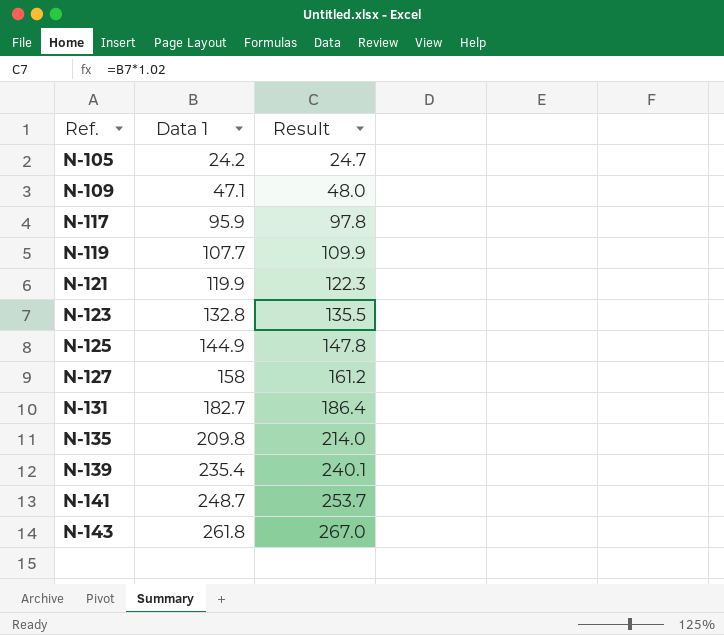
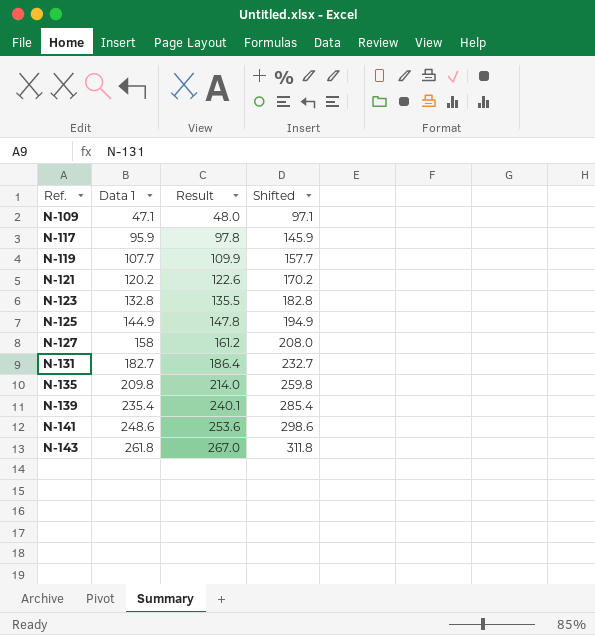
column Shifted | formula: none -> [Data 1] + 50
row N-105: 24.2 | 24.7 -> none
N-121 | Data 1: 119.9 -> 120.2
N-121 | Result: 122.3 -> 122.6
N-141 | Data 1: 248.7 -> 248.6
N-141 | Result: 253.7 -> 253.6

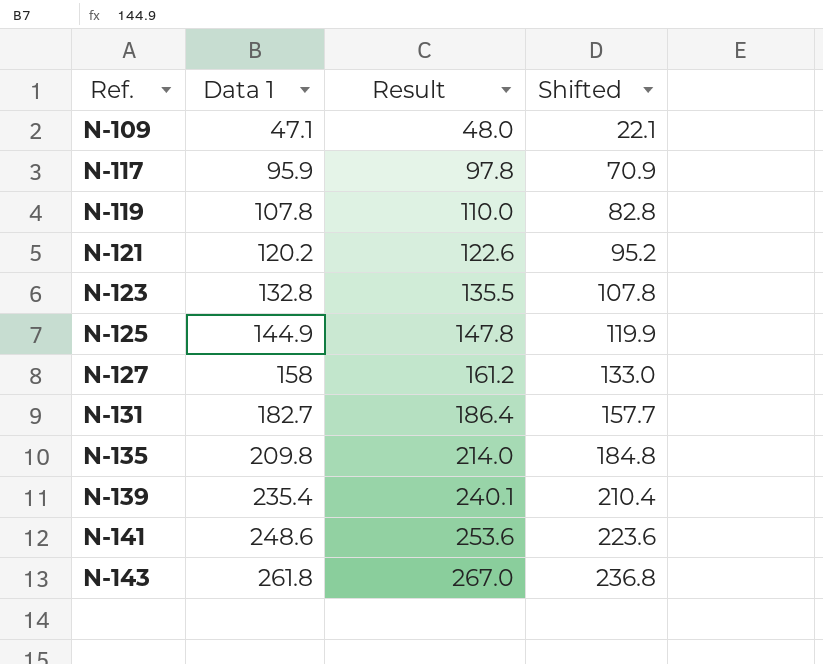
column Shifted | formula: [Data 1] + 50 -> [Data 1] - 25
N-119 | Data 1: 107.7 -> 107.8
N-119 | Result: 109.9 -> 110.0

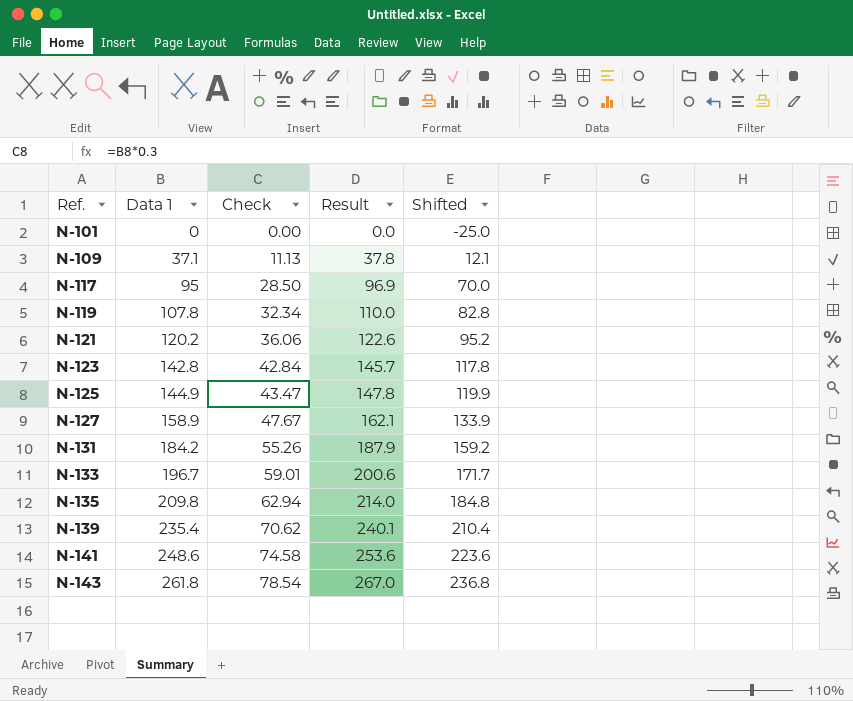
column Check | formula: none -> [Data 1] * 0.3
row N-101: none -> 0 | 0.00 | 0.0 | -25.0
N-109 | Data 1: 47.1 -> 37.1
N-109 | Result: 48.0 -> 37.8
N-109 | Shifted: 22.1 -> 12.1
N-117 | Data 1: 95.9 -> 95
N-117 | Result: 97.8 -> 96.9
N-117 | Shifted: 70.9 -> 70.0
N-123 | Data 1: 132.8 -> 142.8
N-123 | Result: 135.5 -> 145.7
N-123 | Shifted: 107.8 -> 117.8
N-127 | Data 1: 158 -> 158.9
N-127 | Result: 161.2 -> 162.1
N-127 | Shifted: 133.0 -> 133.9
N-131 | Data 1: 182.7 -> 184.2
N-131 | Result: 186.4 -> 187.9
N-131 | Shifted: 157.7 -> 159.2
row N-133: none -> 196.7 | 59.01 | 200.6 | 171.7

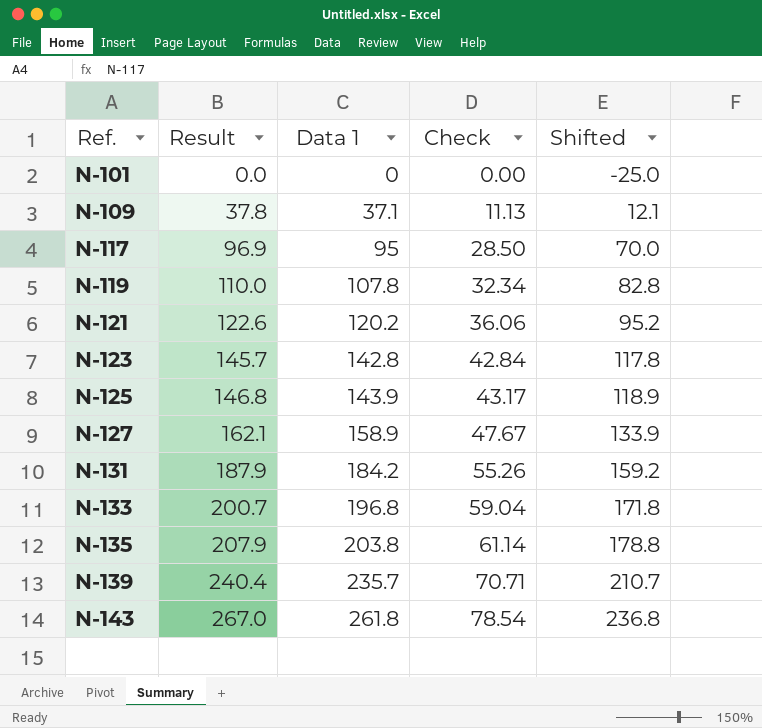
column Result | position: 4 -> 2
row N-141: 248.6 | 74.58 | 253.6 | 223.6 -> none
N-125 | Result: 147.8 -> 146.8
N-125 | Data 1: 144.9 -> 143.9
N-125 | Check: 43.47 -> 43.17
N-125 | Shifted: 119.9 -> 118.9
N-133 | Result: 200.6 -> 200.7
N-133 | Data 1: 196.7 -> 196.8
N-133 | Check: 59.01 -> 59.04
N-133 | Shifted: 171.7 -> 171.8
N-135 | Result: 214.0 -> 207.9
N-135 | Data 1: 209.8 -> 203.8
N-135 | Check: 62.94 -> 61.14
N-135 | Shifted: 184.8 -> 178.8
N-139 | Result: 240.1 -> 240.4
N-139 | Data 1: 235.4 -> 235.7
N-139 | Check: 70.62 -> 70.71
N-139 | Shifted: 210.4 -> 210.7

